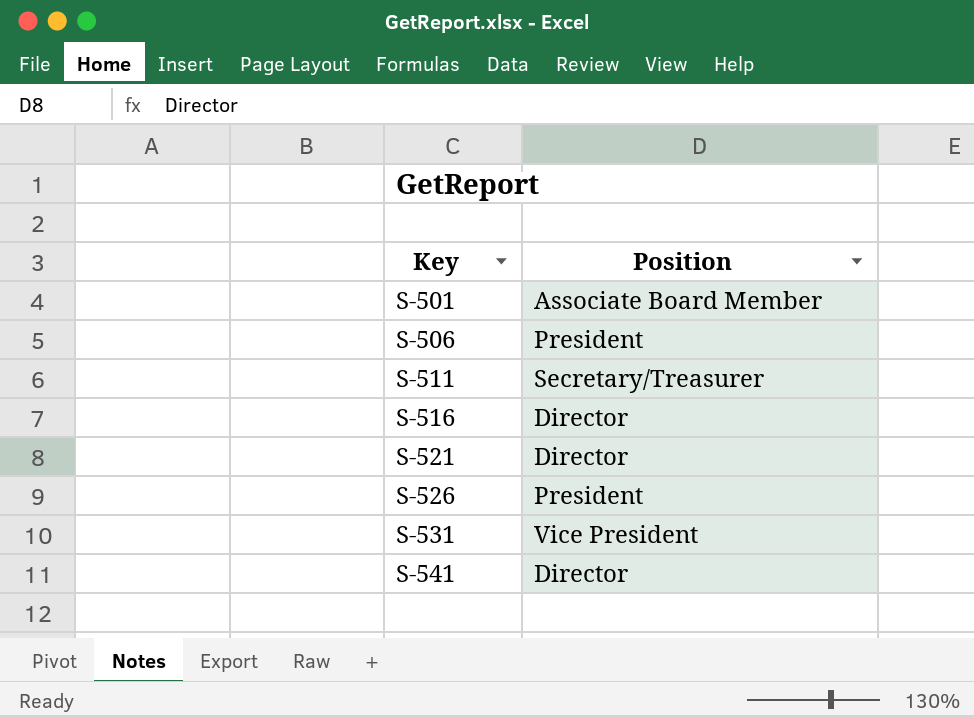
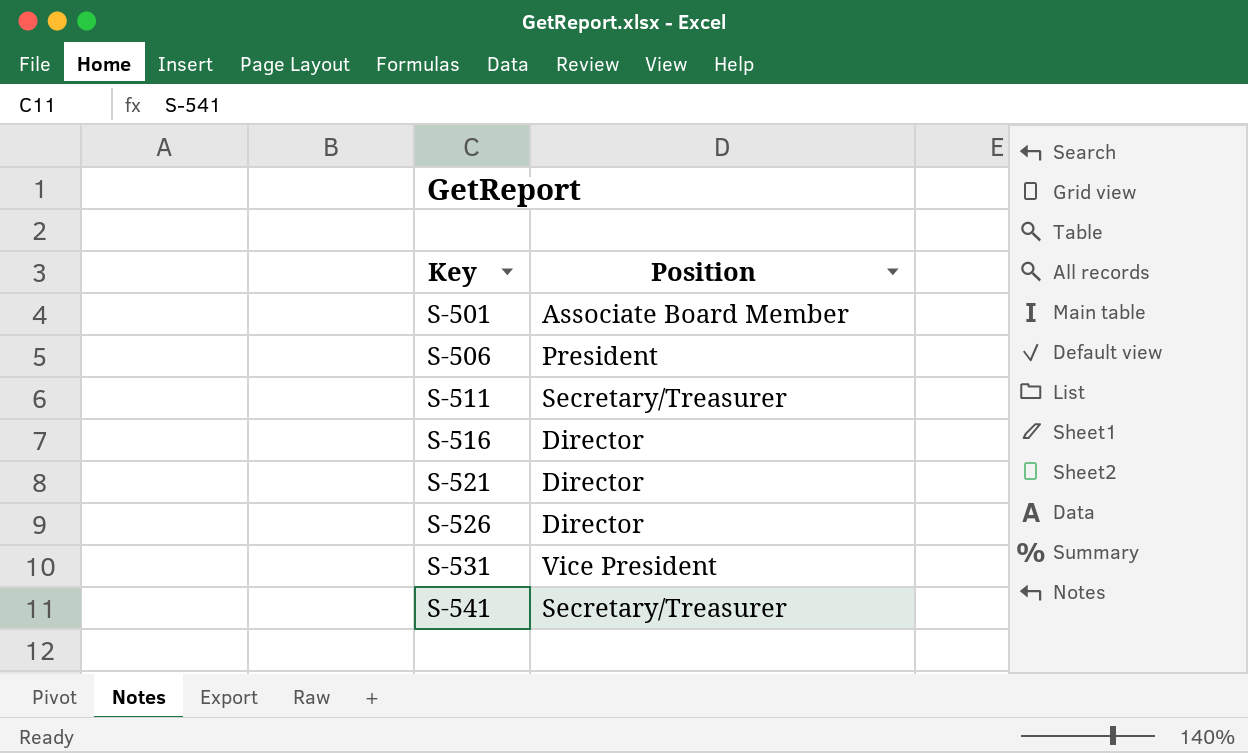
S-526 | Position: President -> Director
S-541 | Position: Director -> Secretary/Treasurer

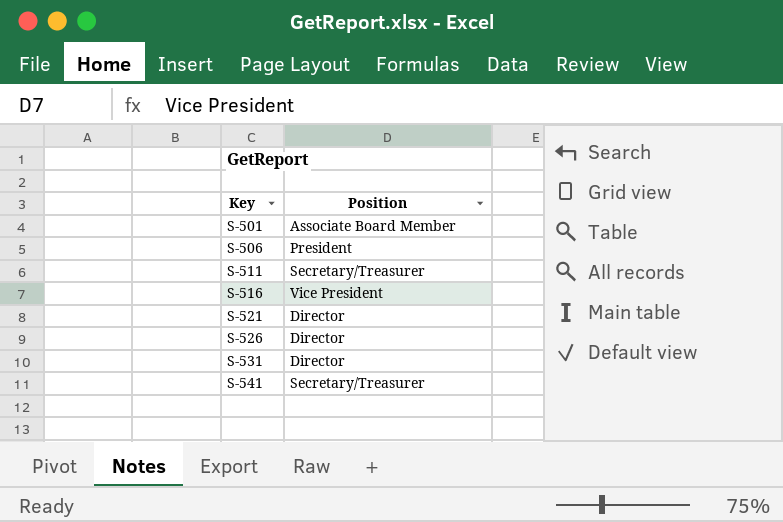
S-516 | Position: Director -> Vice President
S-531 | Position: Vice President -> Director

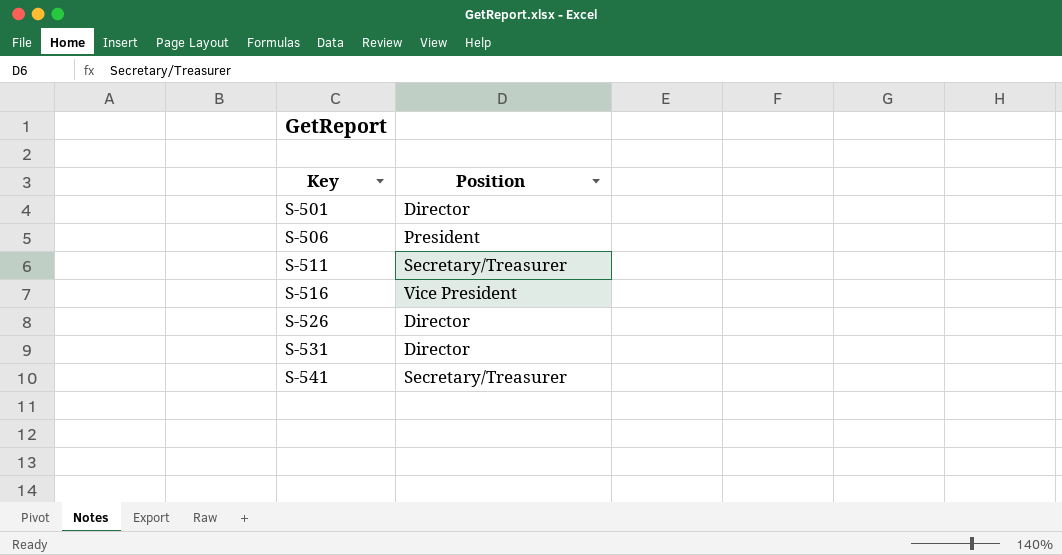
row S-521: Director -> none
S-501 | Position: Associate Board Member -> Director

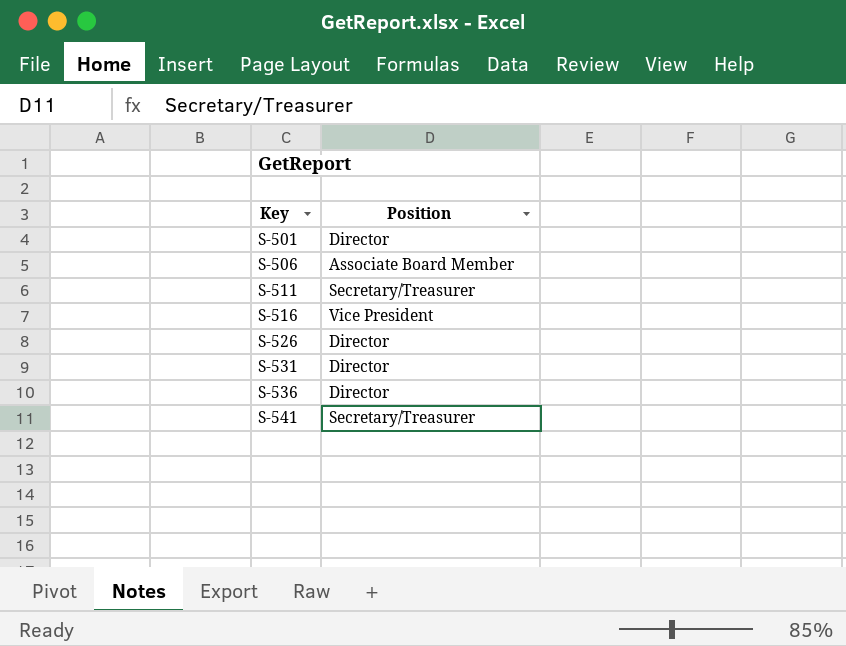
S-506 | Position: President -> Associate Board Member
row S-536: none -> Director

